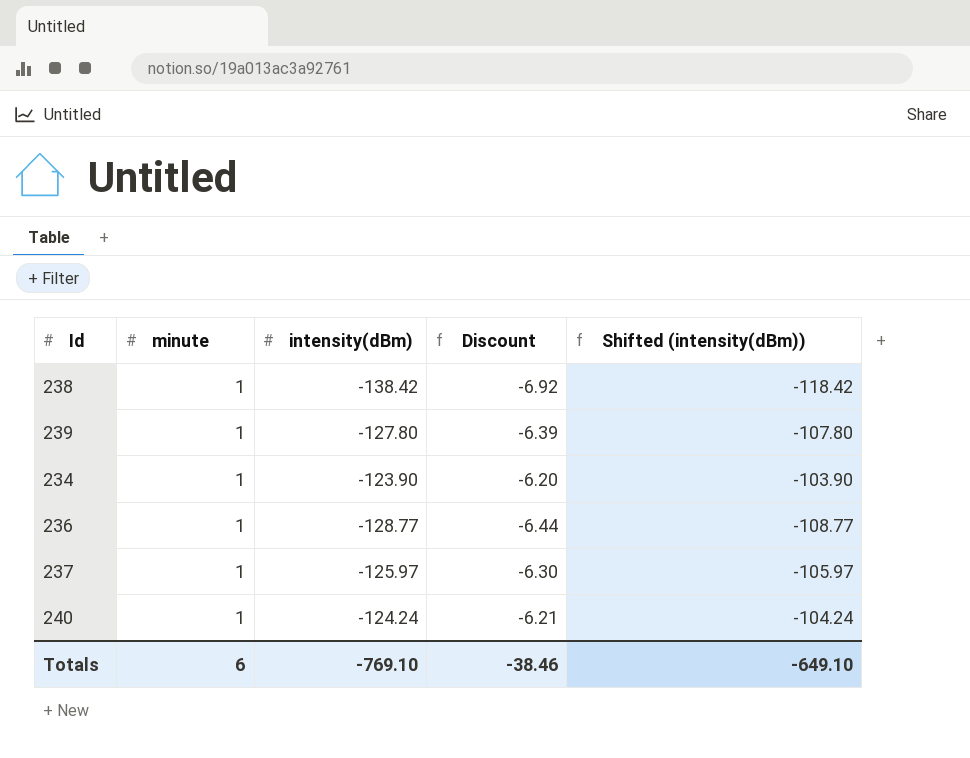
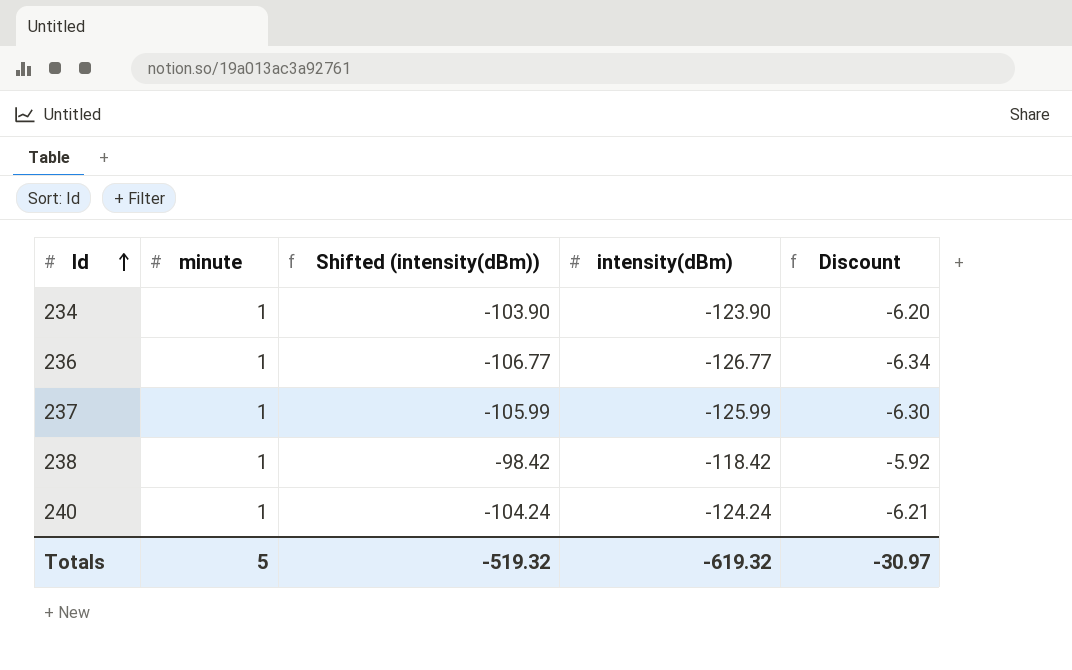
row order: none -> Id ascending
column Shifted (intensity(dBm)) | position: 5 -> 3
row 239: 1 | -127.80 | -6.39 | -107.80 -> none
236 | Shifted (intensity(dBm)): -108.77 -> -106.77
236 | intensity(dBm): -128.77 -> -126.77
236 | Discount: -6.44 -> -6.34
237 | Shifted (intensity(dBm)): -105.97 -> -105.99
237 | intensity(dBm): -125.97 -> -125.99
238 | Shifted (intensity(dBm)): -118.42 -> -98.42
238 | intensity(dBm): -138.42 -> -118.42
238 | Discount: -6.92 -> -5.92
Totals | minute: 6 -> 5
Totals | Shifted (intensity(dBm)): -649.10 -> -519.32
Totals | intensity(dBm): -769.10 -> -619.32
Totals | Discount: -38.46 -> -30.97

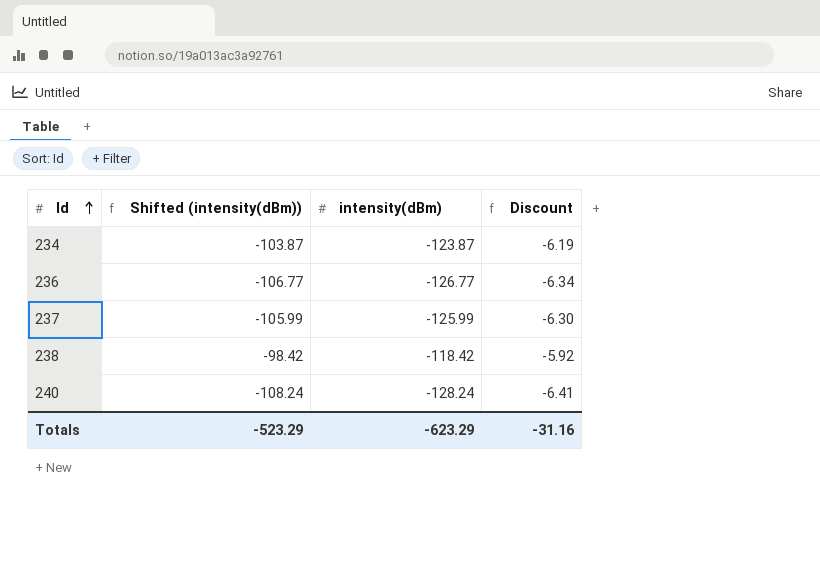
column minute | position: 2 -> none
234 | Shifted (intensity(dBm)): -103.90 -> -103.87
234 | intensity(dBm): -123.90 -> -123.87
234 | Discount: -6.20 -> -6.19
240 | Shifted (intensity(dBm)): -104.24 -> -108.24
240 | intensity(dBm): -124.24 -> -128.24
240 | Discount: -6.21 -> -6.41
Totals | Shifted (intensity(dBm)): -519.32 -> -523.29
Totals | intensity(dBm): -619.32 -> -623.29
Totals | Discount: -30.97 -> -31.16

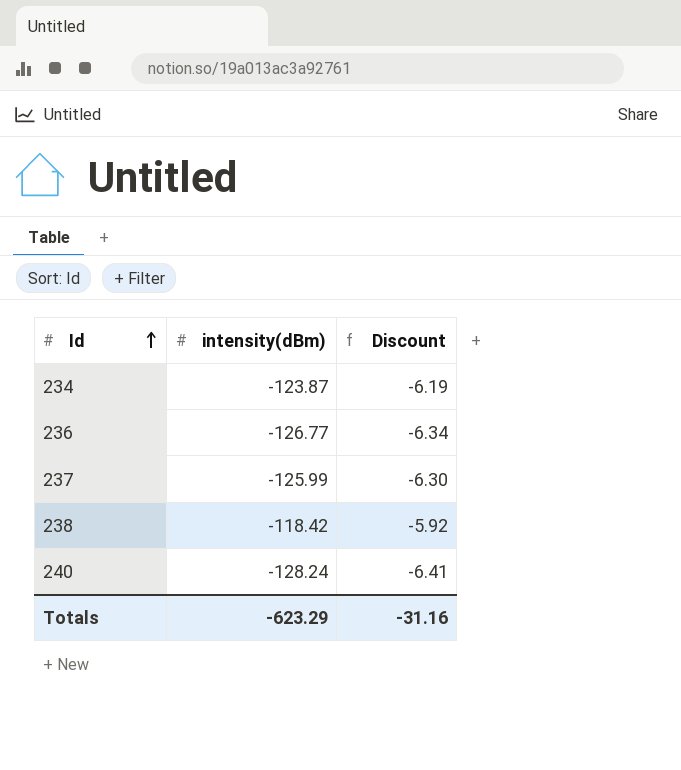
column Shifted (intensity(dBm)) | formula: [intensity(dBm)] + 20 -> none

